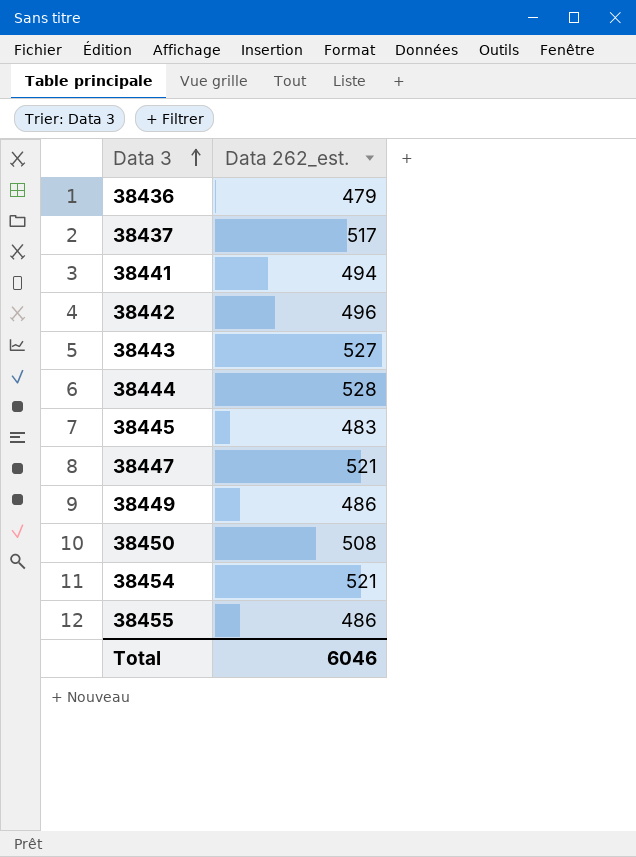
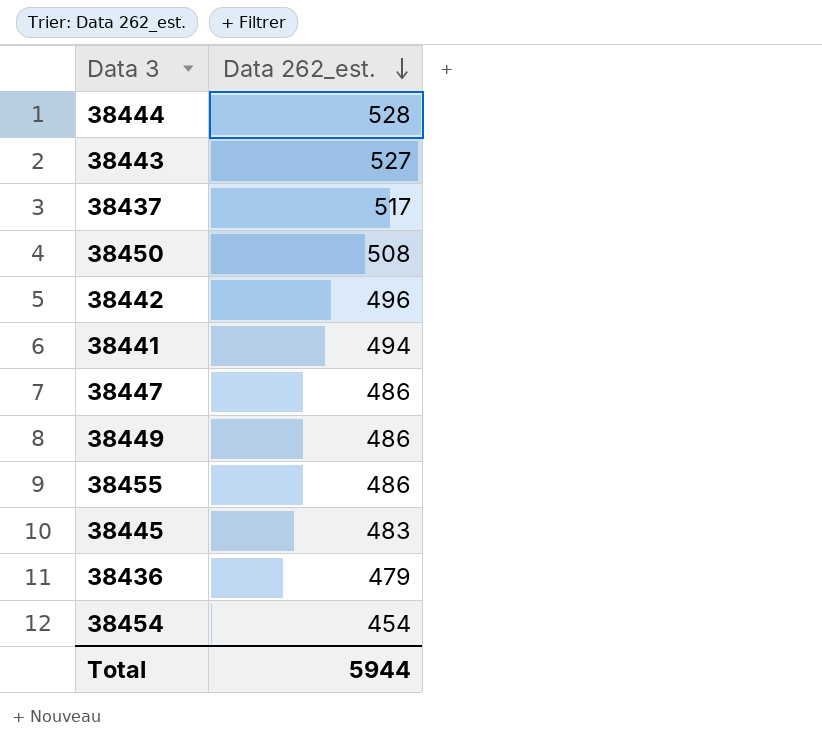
row order: Data 3 ascending -> Data 262_est. descending
38447 | Data 262_est.: 521 -> 486
38454 | Data 262_est.: 521 -> 454
Total | Data 262_est.: 6046 -> 5944

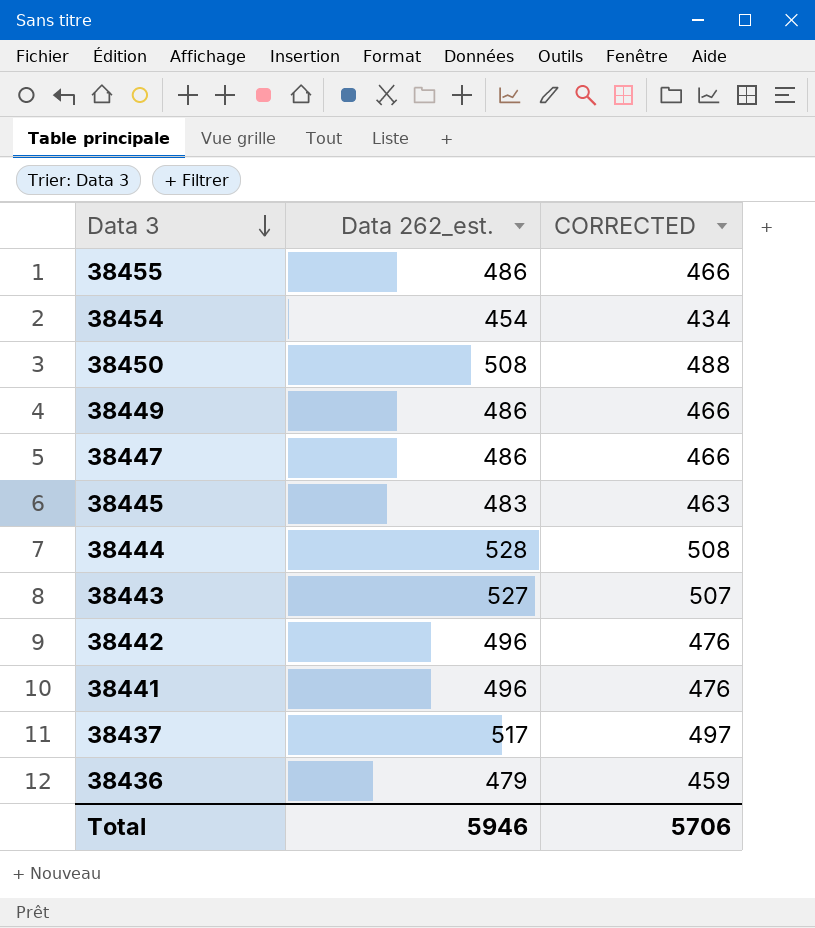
row order: Data 262_est. descending -> Data 3 descending
column CORRECTED | formula: none -> [Data 262_est.] - 20
38441 | Data 262_est.: 494 -> 496
Total | Data 262_est.: 5944 -> 5946

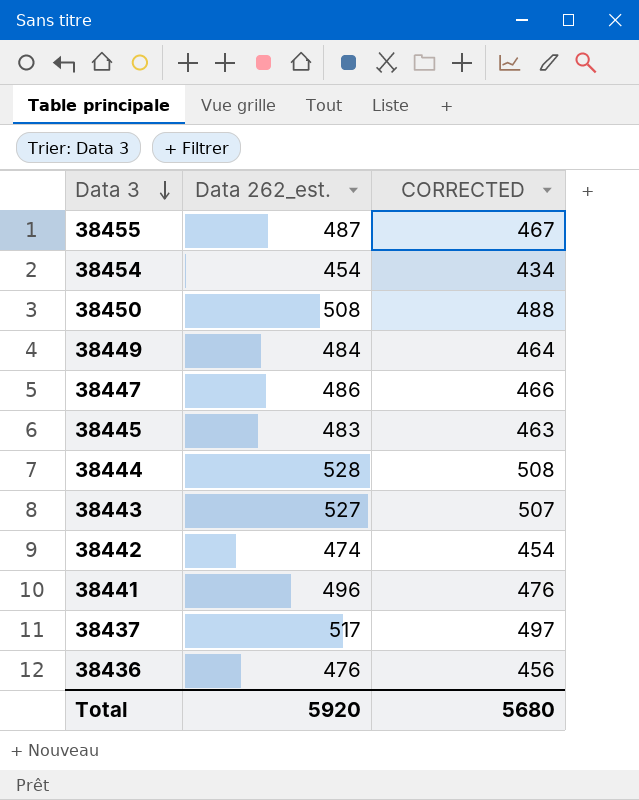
38455 | Data 262_est.: 486 -> 487
38455 | CORRECTED: 466 -> 467
38449 | Data 262_est.: 486 -> 484
38449 | CORRECTED: 466 -> 464
38442 | Data 262_est.: 496 -> 474
38442 | CORRECTED: 476 -> 454
38436 | Data 262_est.: 479 -> 476
38436 | CORRECTED: 459 -> 456
Total | Data 262_est.: 5946 -> 5920
Total | CORRECTED: 5706 -> 5680

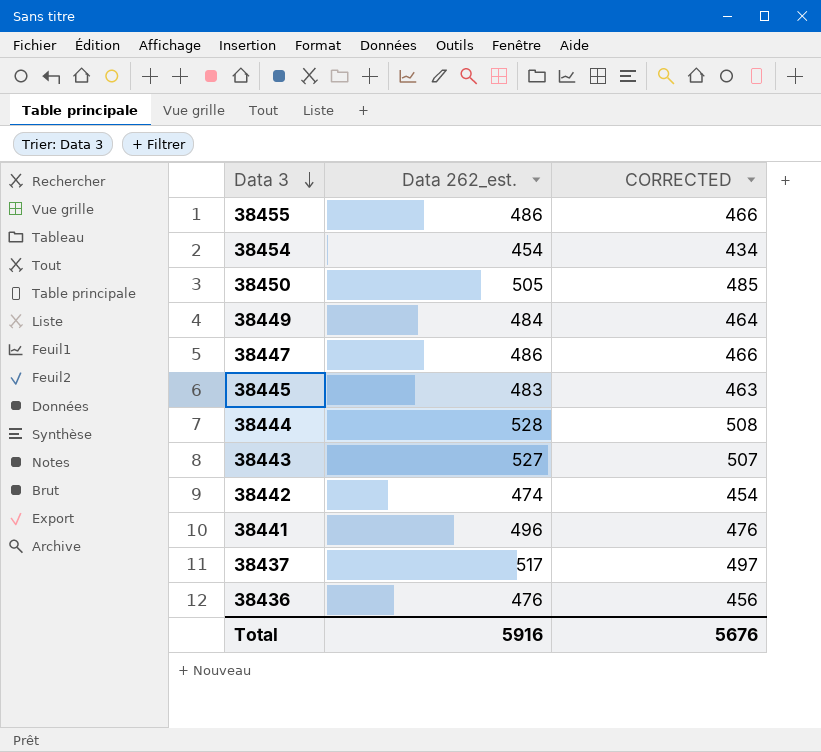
38455 | Data 262_est.: 487 -> 486
38455 | CORRECTED: 467 -> 466
38450 | Data 262_est.: 508 -> 505
38450 | CORRECTED: 488 -> 485
Total | Data 262_est.: 5920 -> 5916
Total | CORRECTED: 5680 -> 5676

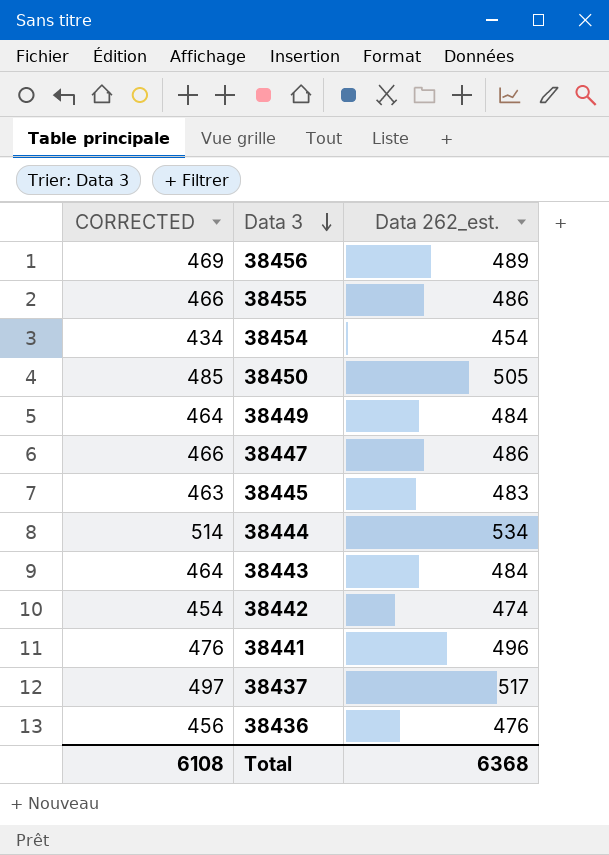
column CORRECTED | position: 3 -> 1
row 38456: none -> 469 | 489
38444 | CORRECTED: 508 -> 514
38444 | Data 262_est.: 528 -> 534
38443 | CORRECTED: 507 -> 464
38443 | Data 262_est.: 527 -> 484
Total | CORRECTED: 5676 -> 6108
Total | Data 262_est.: 5916 -> 6368

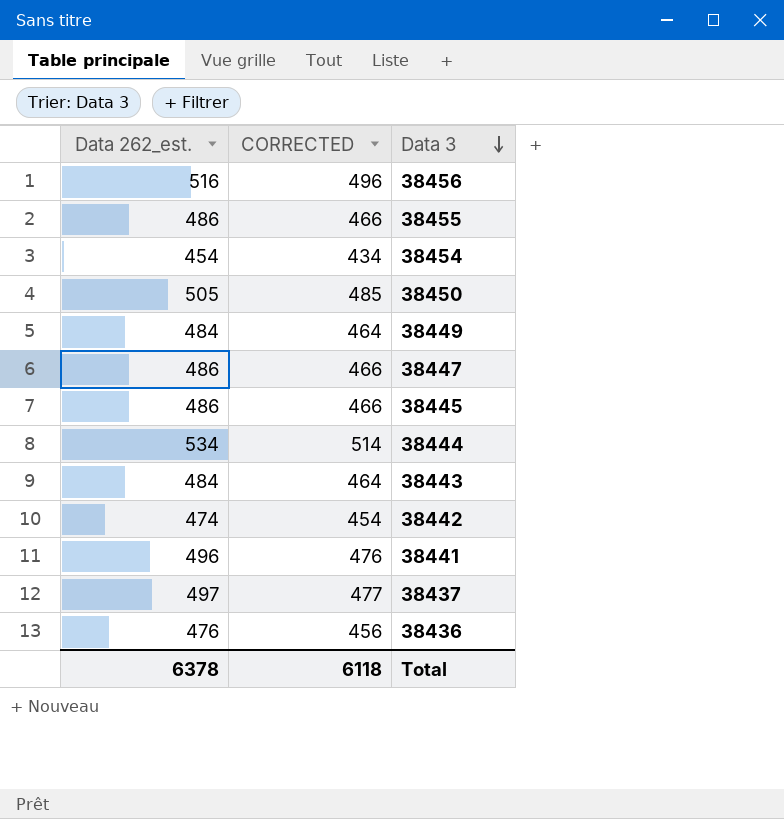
column Data 262_est. | position: 3 -> 1
38456 | Data 262_est.: 489 -> 516
38456 | CORRECTED: 469 -> 496
38445 | Data 262_est.: 483 -> 486
38445 | CORRECTED: 463 -> 466
38437 | Data 262_est.: 517 -> 497
38437 | CORRECTED: 497 -> 477
Total | Data 262_est.: 6368 -> 6378
Total | CORRECTED: 6108 -> 6118

